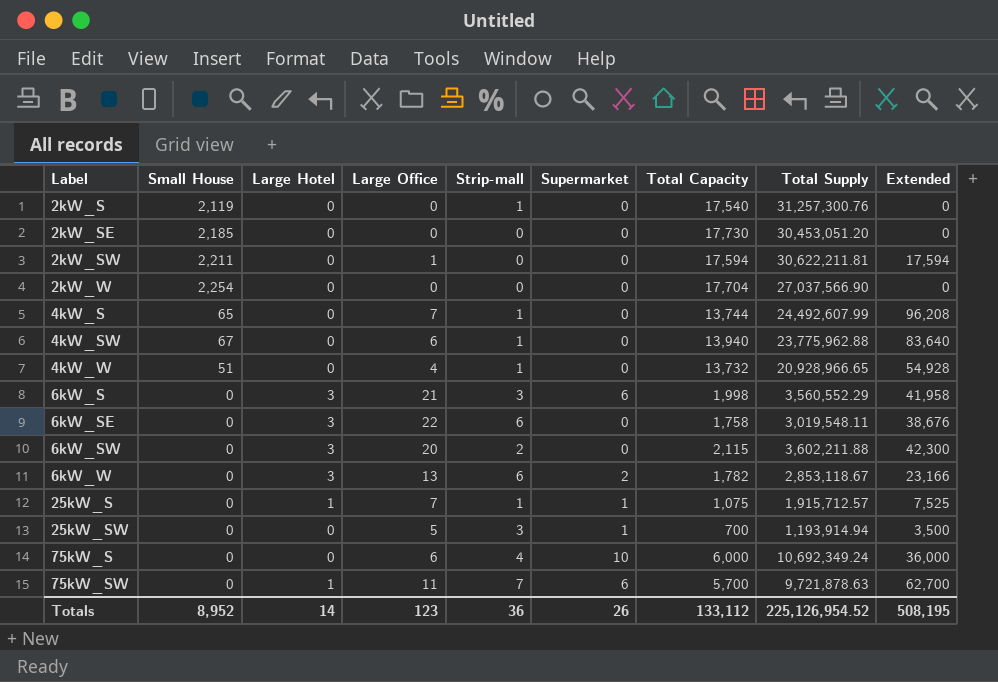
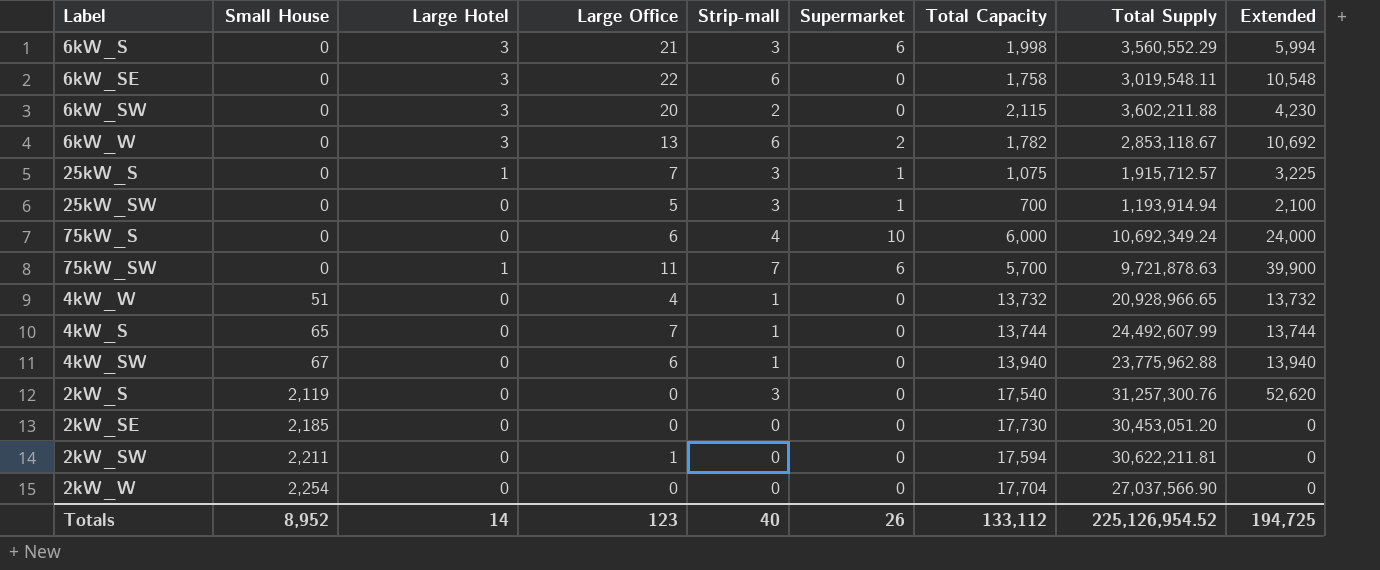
row order: Label ascending -> Small House ascending
column Extended | formula: [Large Office] * [Total Capacity] -> [Strip-mall] * [Total Capacity]
25kW_S | Strip-mall: 1 -> 3
2kW_S | Strip-mall: 1 -> 3
Totals | Strip-mall: 36 -> 40
Totals | Extended: 508,195 -> 194,725

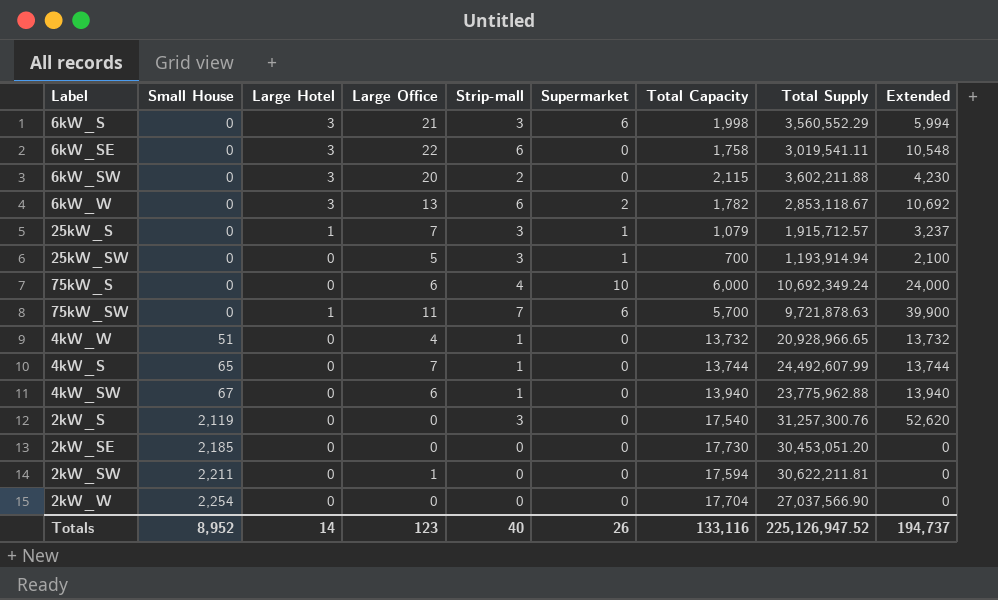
6kW_SE | Total Supply: 3,019,548.11 -> 3,019,541.11
25kW_S | Total Capacity: 1,075 -> 1,079
25kW_S | Extended: 3,225 -> 3,237
Totals | Total Capacity: 133,112 -> 133,116
Totals | Total Supply: 225,126,954.52 -> 225,126,947.52
Totals | Extended: 194,725 -> 194,737

